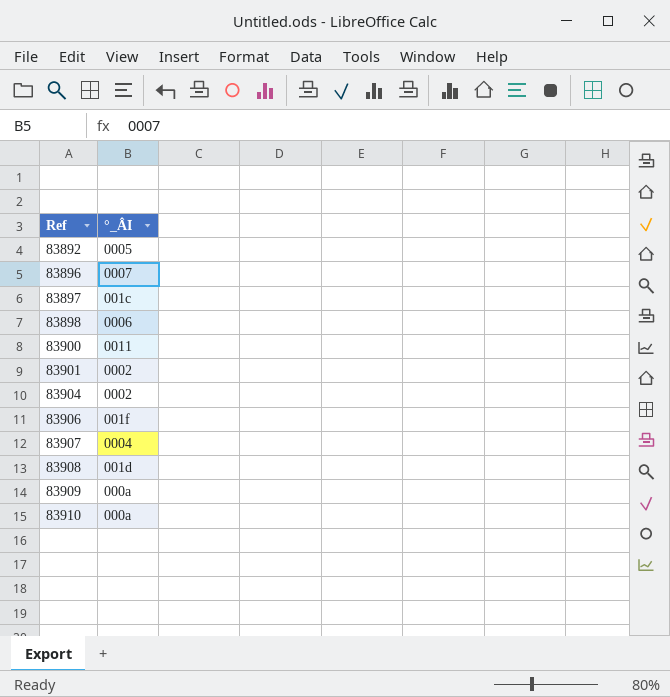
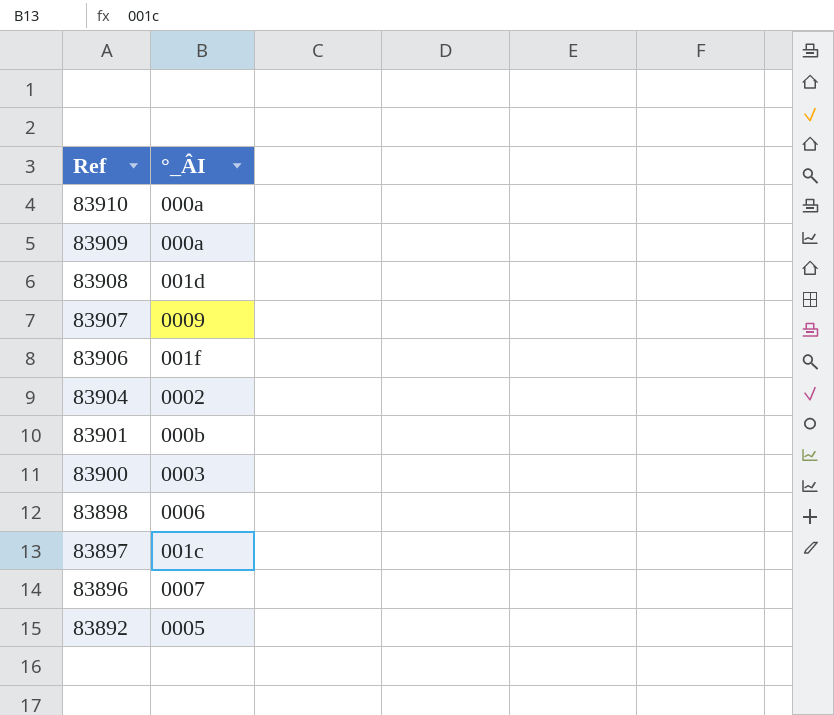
row order: Ref ascending -> Ref descending
83907 | °_ÂI: 0004 -> 0009
83901 | °_ÂI: 0002 -> 000b
83900 | °_ÂI: 0011 -> 0003

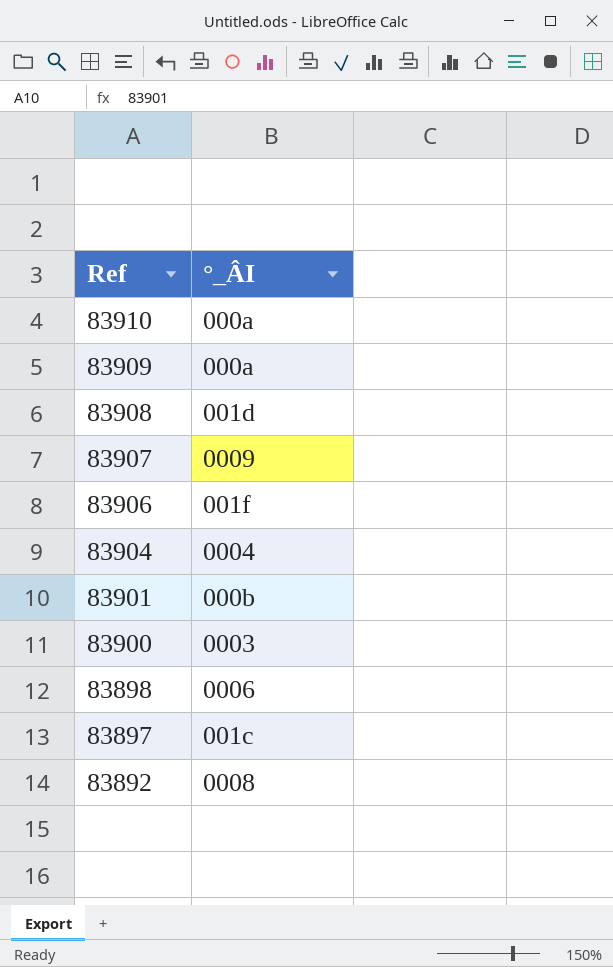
row 83896: 0007 -> none
83904 | °_ÂI: 0002 -> 0004
83892 | °_ÂI: 0005 -> 0008

